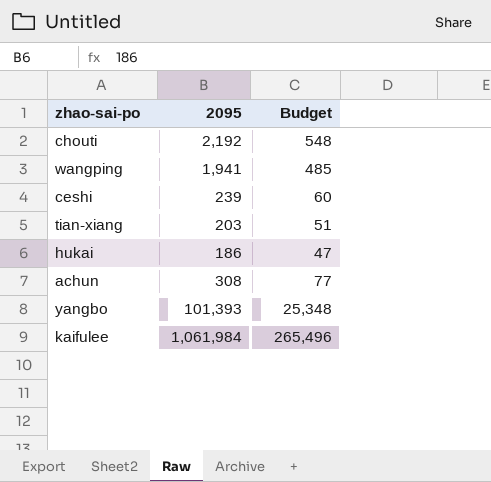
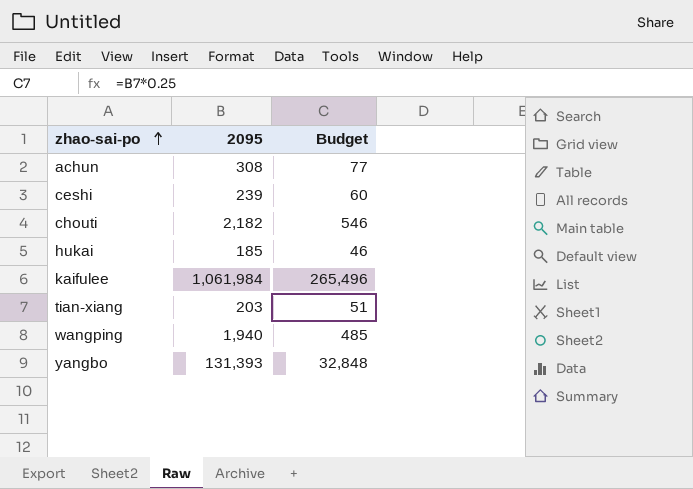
row order: none -> zhao-sai-po ascending
chouti | 2095: 2,192 -> 2,182
chouti | Budget: 548 -> 546
hukai | 2095: 186 -> 185
hukai | Budget: 47 -> 46
wangping | 2095: 1,941 -> 1,940
yangbo | 2095: 101,393 -> 131,393
yangbo | Budget: 25,348 -> 32,848

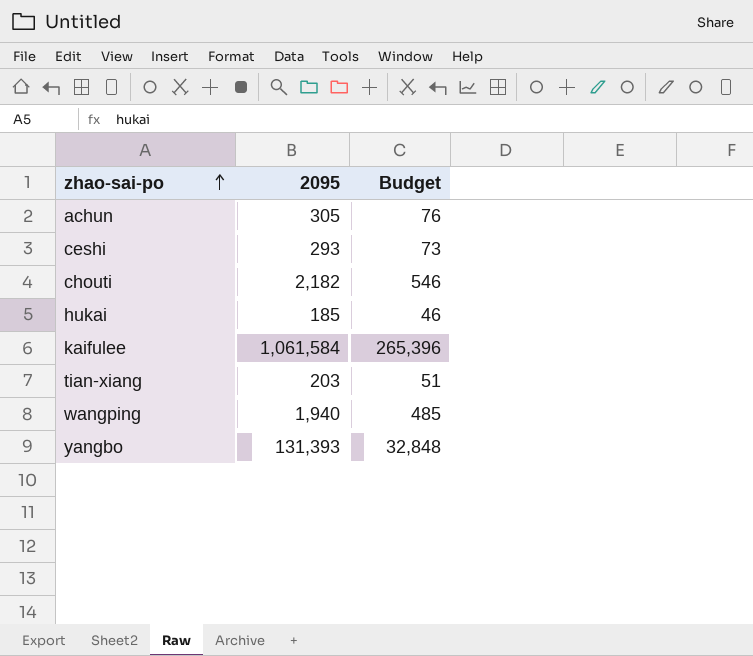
achun | 2095: 308 -> 305
achun | Budget: 77 -> 76
ceshi | 2095: 239 -> 293
ceshi | Budget: 60 -> 73
kaifulee | 2095: 1,061,984 -> 1,061,584
kaifulee | Budget: 265,496 -> 265,396

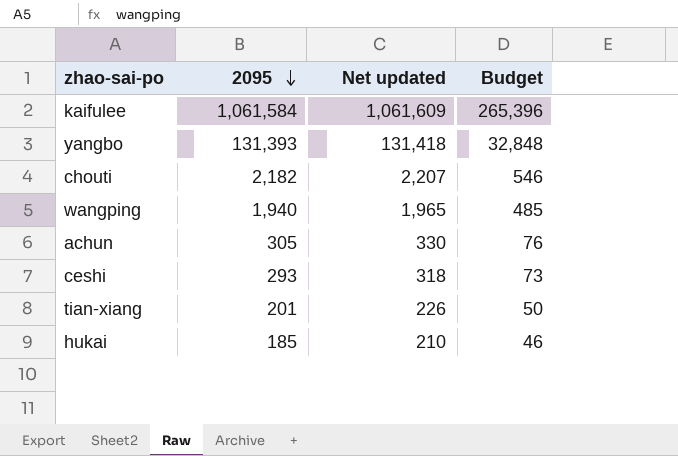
row order: zhao-sai-po ascending -> 2095 descending
column Net updated | formula: none -> [2095] + 25
tian-xiang | 2095: 203 -> 201
tian-xiang | Budget: 51 -> 50

